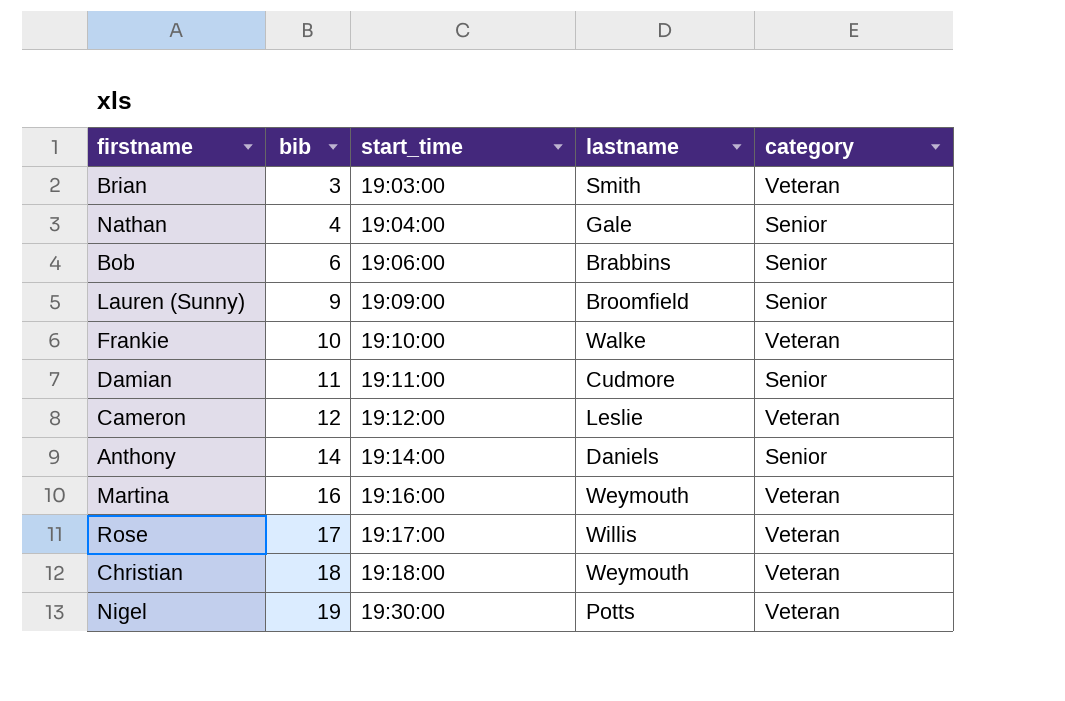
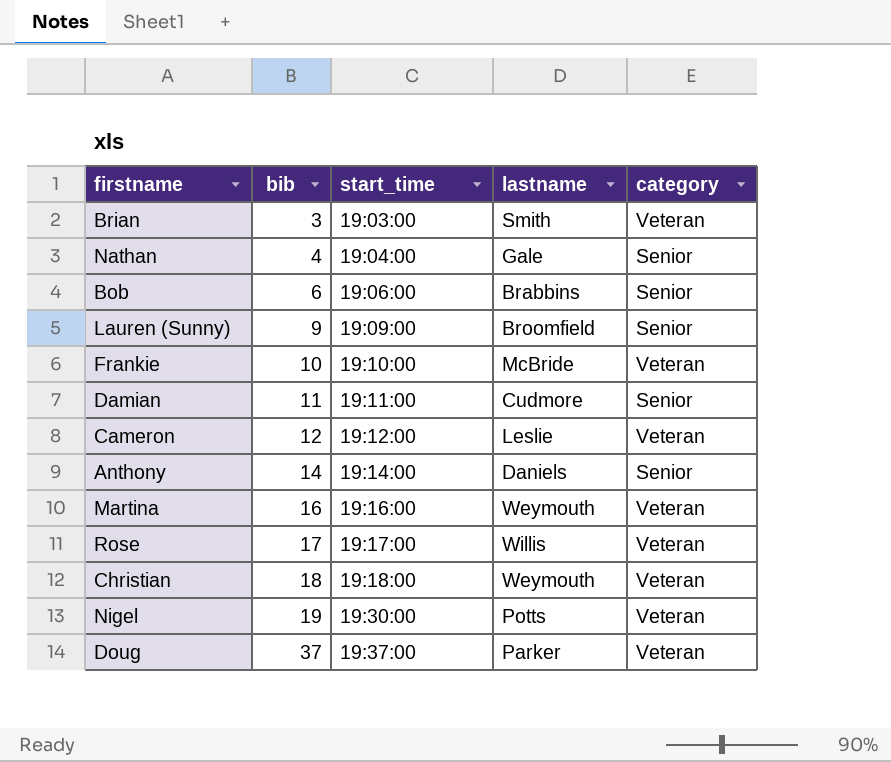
Frankie | lastname: Walke -> McBride
row Doug: none -> 37 | 19:37:00 | Parker | Veteran

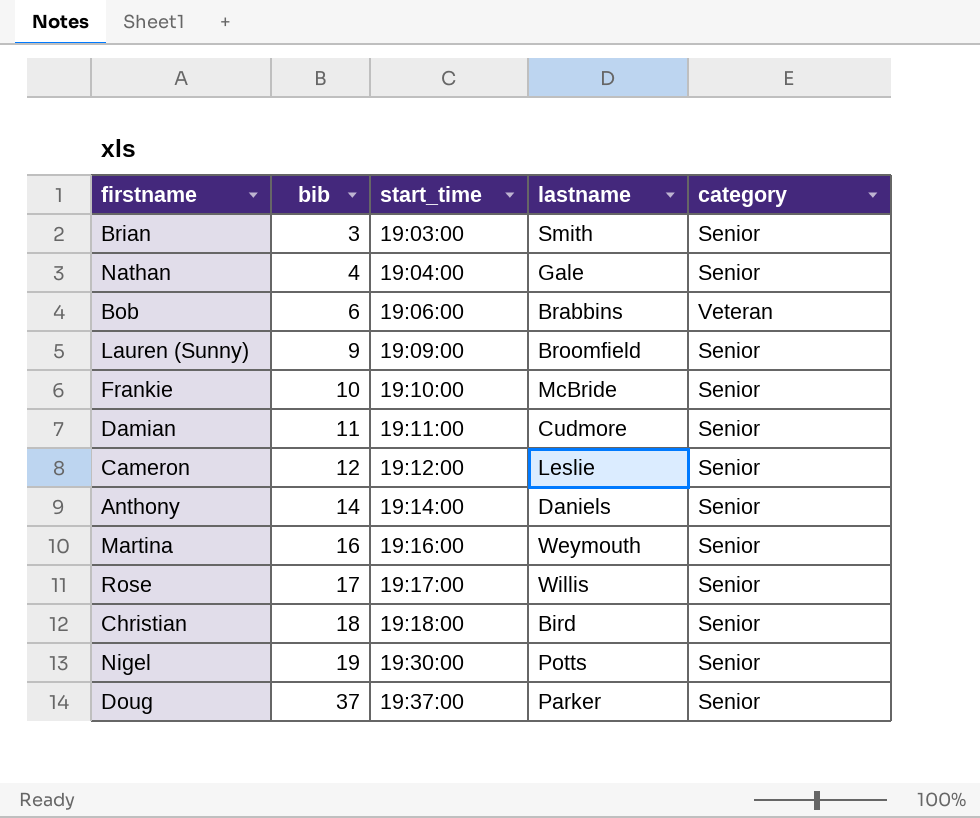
Brian | category: Veteran -> Senior
Bob | category: Senior -> Veteran
Frankie | category: Veteran -> Senior
Cameron | category: Veteran -> Senior
Martina | category: Veteran -> Senior
Rose | category: Veteran -> Senior
Christian | lastname: Weymouth -> Bird
Christian | category: Veteran -> Senior
Nigel | category: Veteran -> Senior
Doug | category: Veteran -> Senior

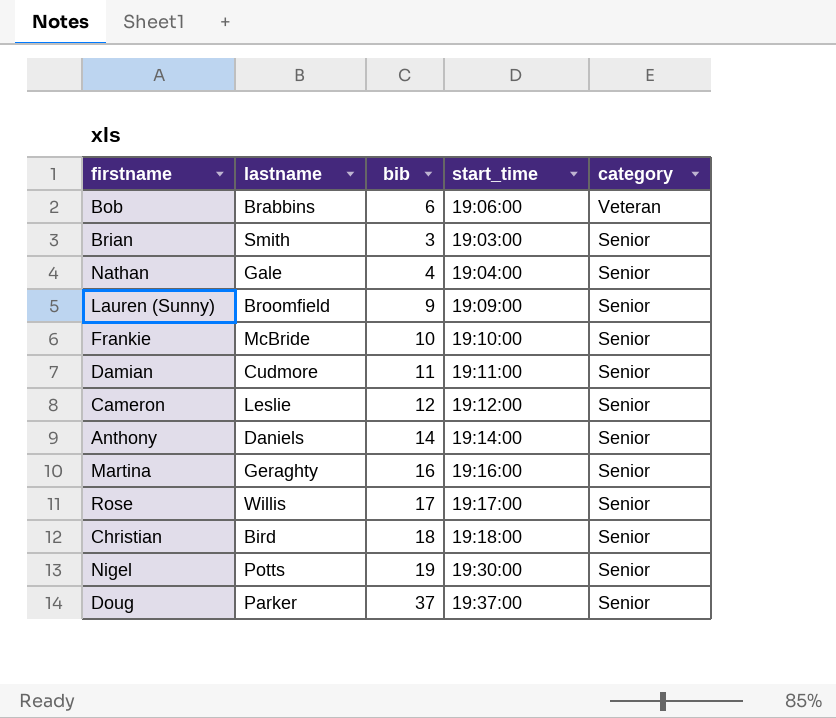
row order: bib ascending -> category descending
column lastname | position: 4 -> 2
Martina | lastname: Weymouth -> Geraghty

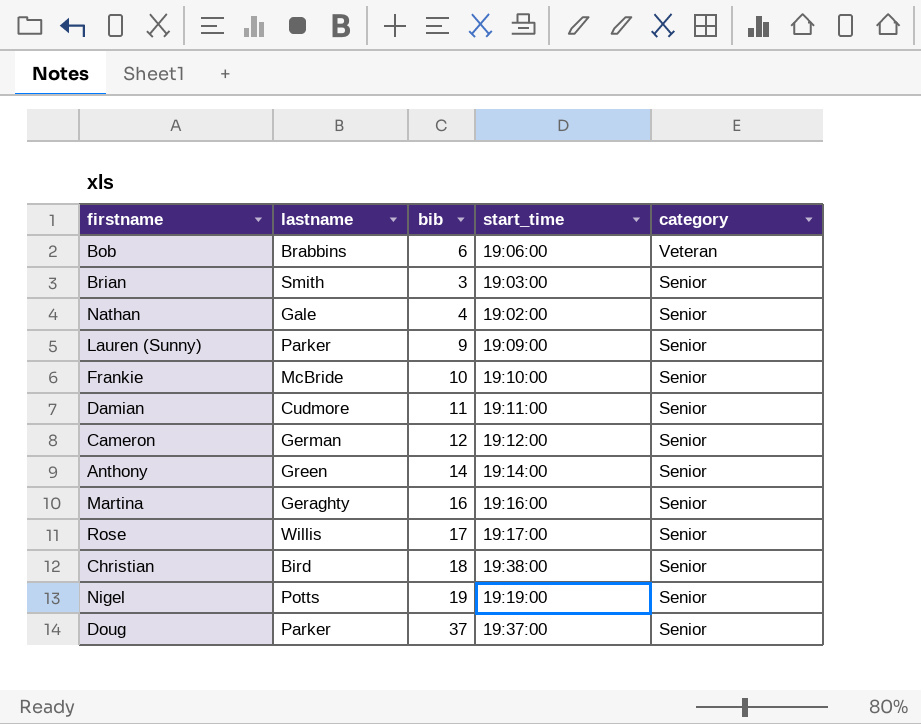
Nathan | start_time: 19:04:00 -> 19:02:00
Lauren (Sunny) | lastname: Broomfield -> Parker
Cameron | lastname: Leslie -> German
Anthony | lastname: Daniels -> Green
Christian | start_time: 19:18:00 -> 19:38:00
Nigel | start_time: 19:30:00 -> 19:19:00

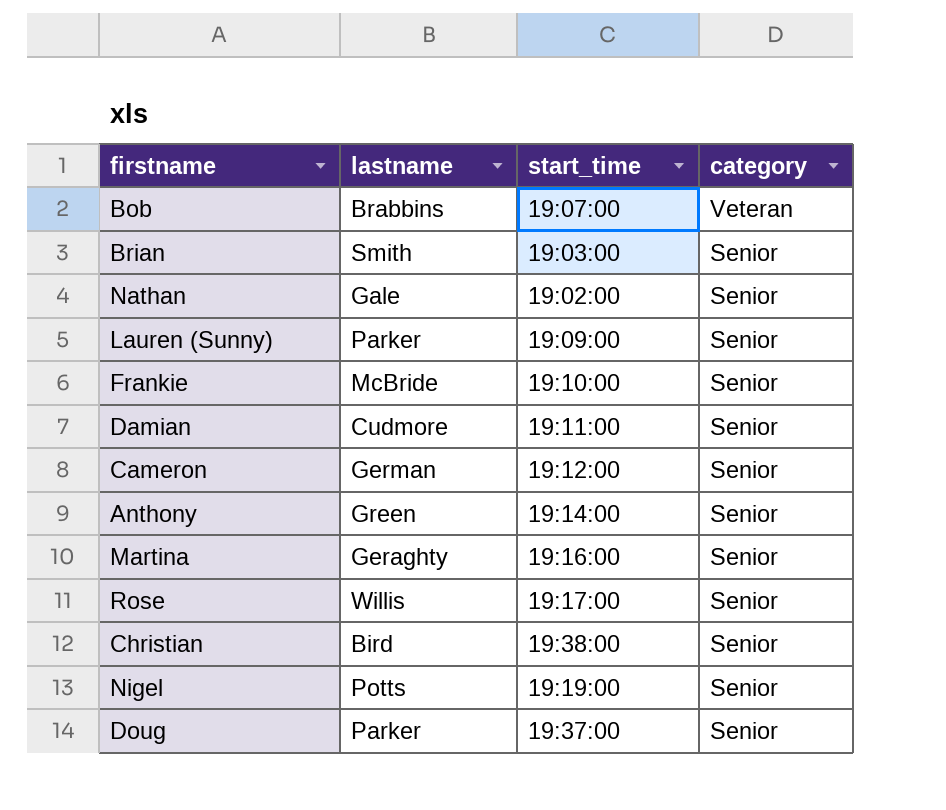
column bib | position: 3 -> none
Bob | start_time: 19:06:00 -> 19:07:00

